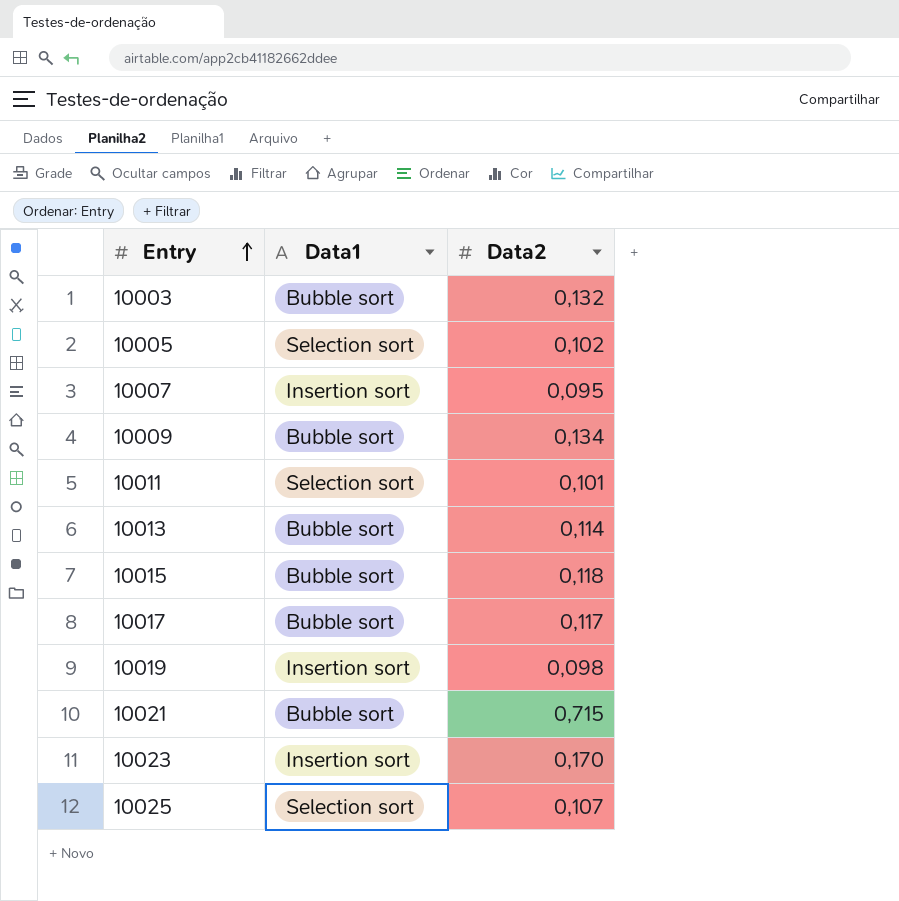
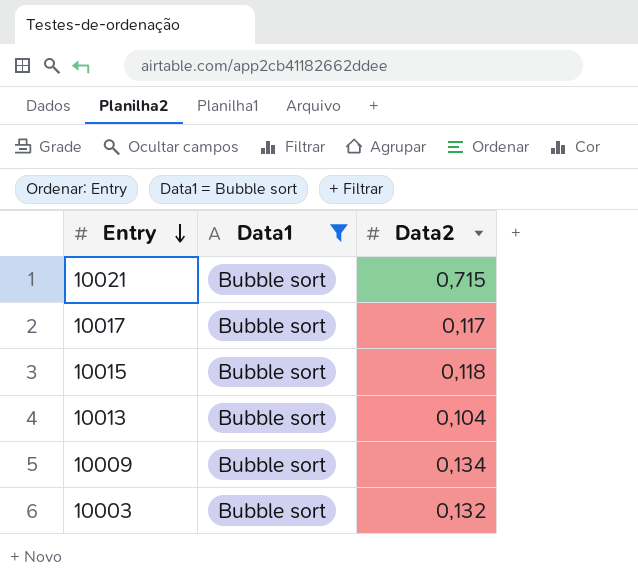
filter: none -> Data1 = Bubble sort
row order: Entry ascending -> Entry descending
10013 | Data2: 0,114 -> 0,104

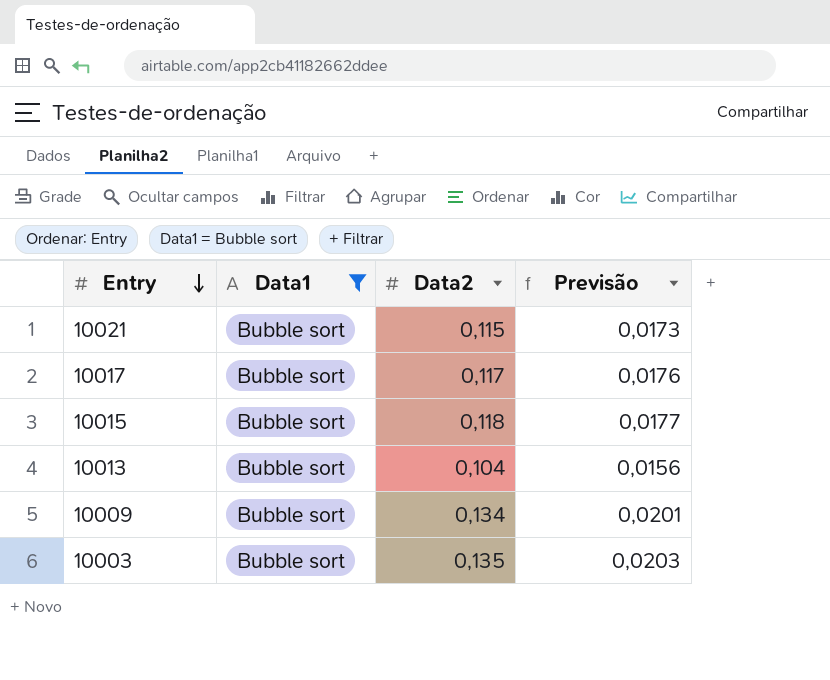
column Previsão | formula: none -> [Data2] * 0,15
10021 | Data2: 0,715 -> 0,115
10003 | Data2: 0,132 -> 0,135

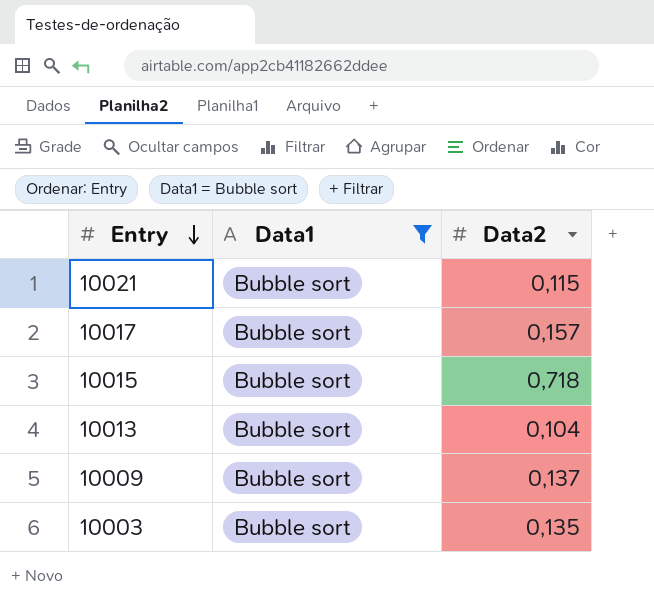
column Previsão | formula: [Data2] * 0,15 -> none
10017 | Data2: 0,117 -> 0,157
10015 | Data2: 0,118 -> 0,718
10009 | Data2: 0,134 -> 0,137

